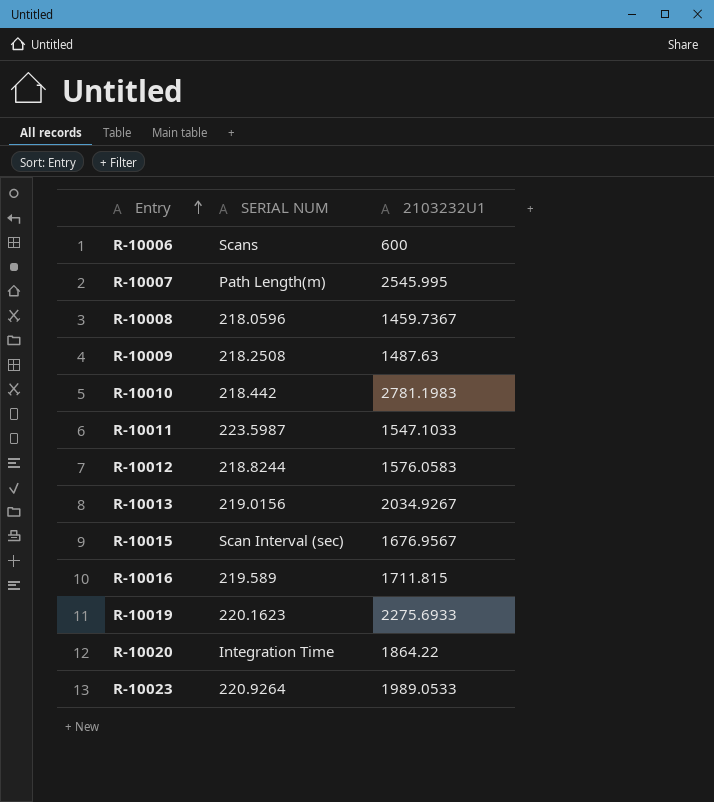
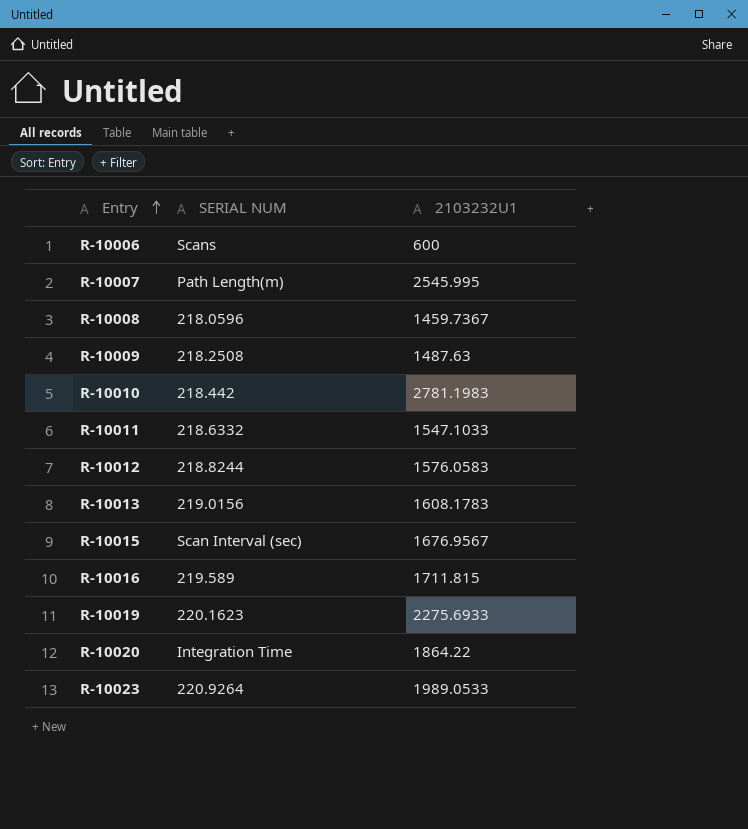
R-10011 | SERIAL NUM: 223.5987 -> 218.6332
R-10013 | 2103232U1: 2034.9267 -> 1608.1783

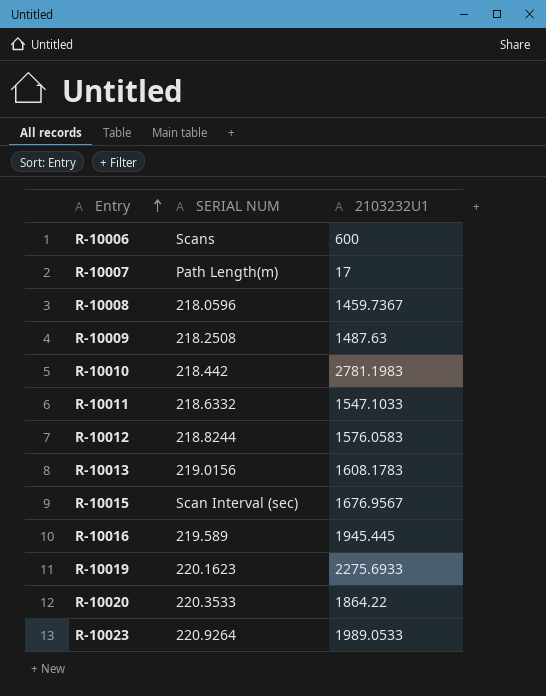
R-10007 | 2103232U1: 2545.995 -> 17
R-10016 | 2103232U1: 1711.815 -> 1945.445
R-10020 | SERIAL NUM: Integration Time -> 220.3533

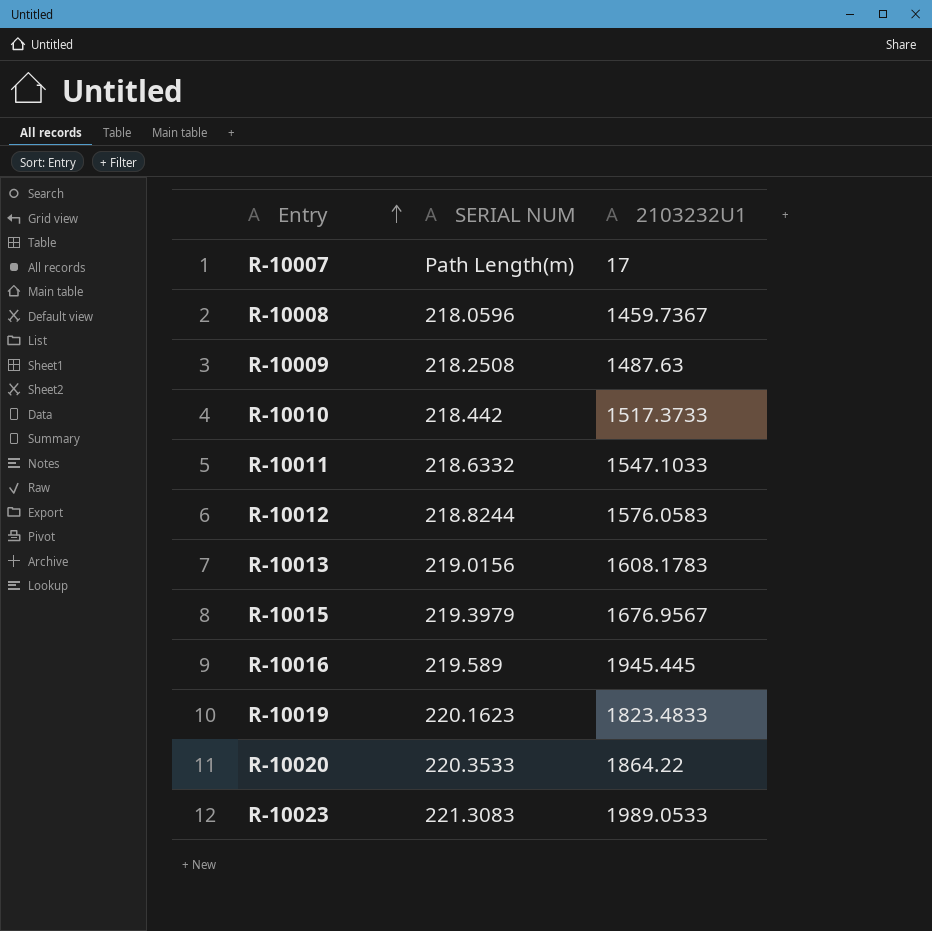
row R-10006: Scans | 600 -> none
R-10010 | 2103232U1: 2781.1983 -> 1517.3733
R-10015 | SERIAL NUM: Scan Interval (sec) -> 219.3979
R-10019 | 2103232U1: 2275.6933 -> 1823.4833
R-10023 | SERIAL NUM: 220.9264 -> 221.3083

